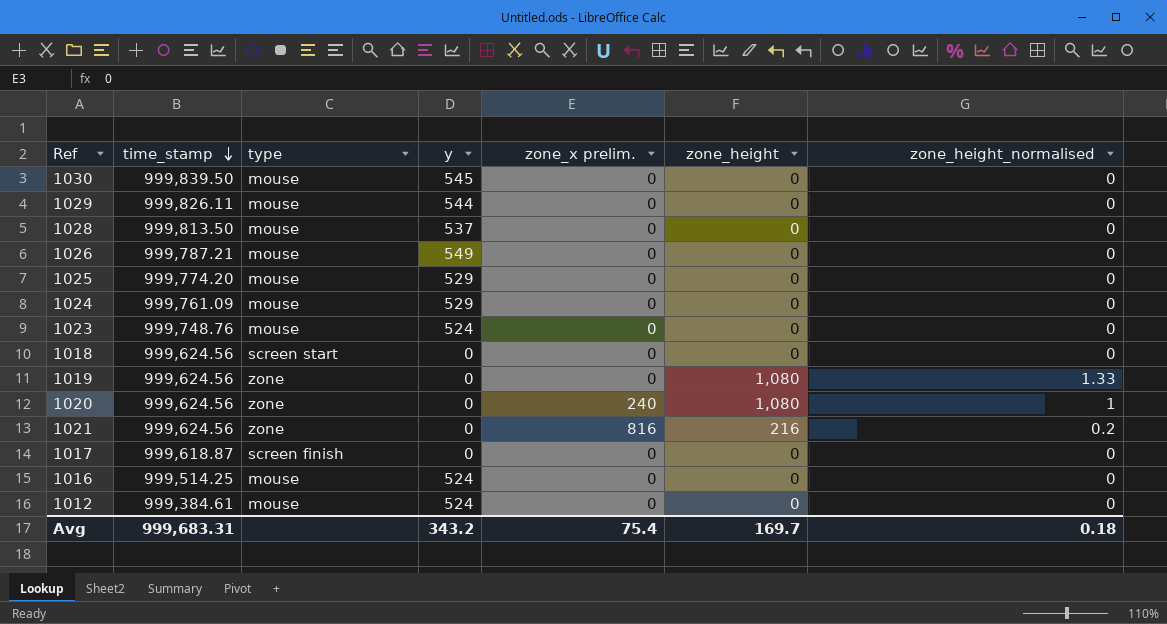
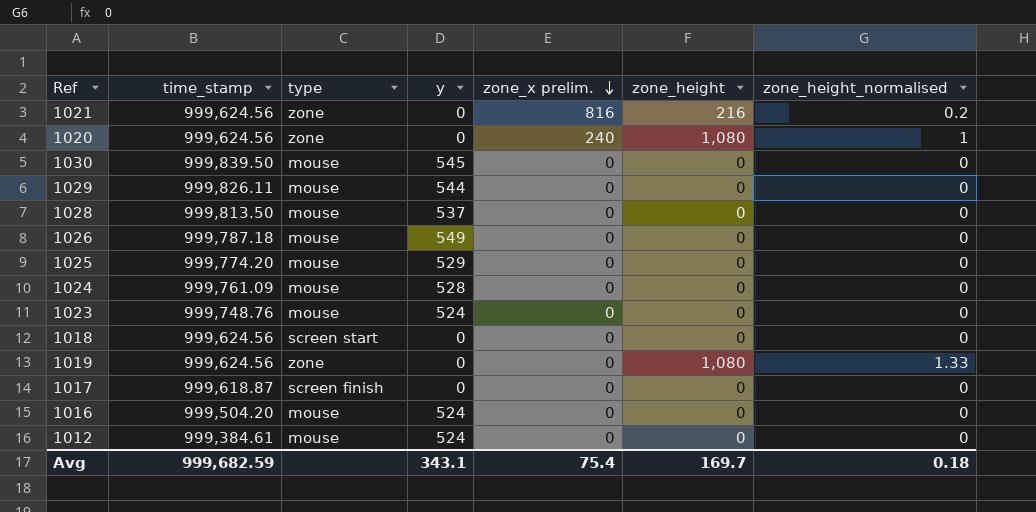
row order: time_stamp descending -> zone_x prelim. descending
1026 | time_stamp: 999,787.21 -> 999,787.18
1024 | y: 529 -> 528
1016 | time_stamp: 999,514.25 -> 999,504.20
Avg | time_stamp: 999,683.31 -> 999,682.59
Avg | y: 343.2 -> 343.1

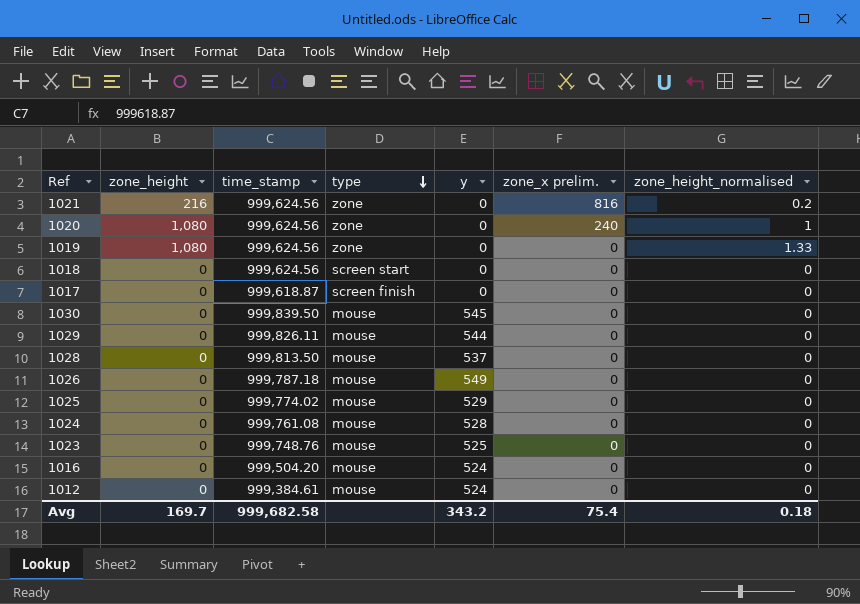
row order: zone_x prelim. descending -> type descending
column zone_height | position: 6 -> 2
1025 | time_stamp: 999,774.20 -> 999,774.02
1024 | time_stamp: 999,761.09 -> 999,761.08
1023 | y: 524 -> 525
Avg | time_stamp: 999,682.59 -> 999,682.58
Avg | y: 343.1 -> 343.2

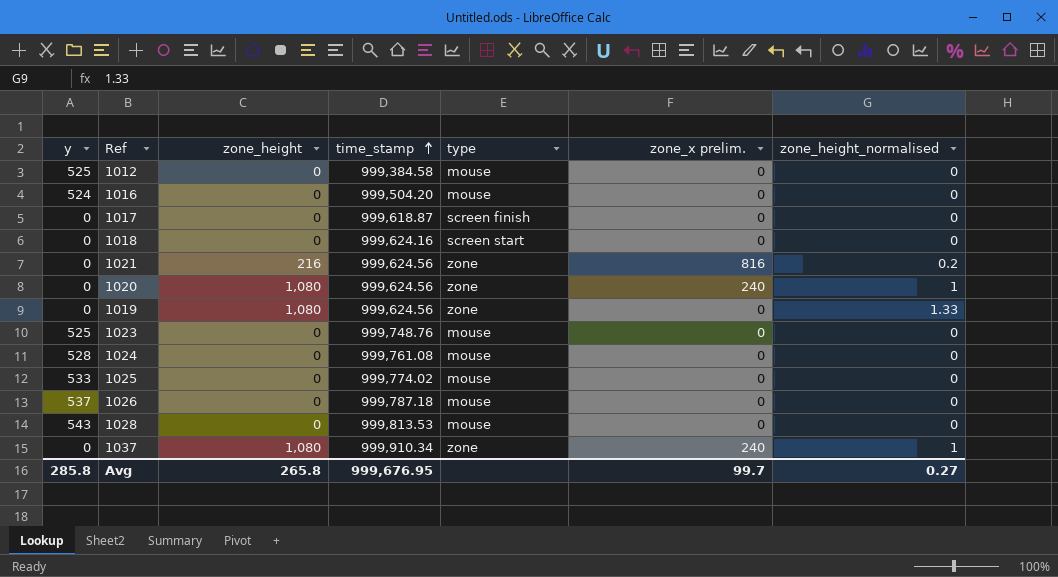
row order: type descending -> time_stamp ascending
column y | position: 5 -> 1
row 1030: 0 | 999,839.50 | mouse | 545 | 0 | 0 -> none
row 1029: 0 | 999,826.11 | mouse | 544 | 0 | 0 -> none
1012 | y: 524 -> 525
1012 | time_stamp: 999,384.61 -> 999,384.58
1018 | time_stamp: 999,624.56 -> 999,624.16
1025 | y: 529 -> 533
1026 | y: 549 -> 537
1028 | y: 537 -> 543
1028 | time_stamp: 999,813.50 -> 999,813.53
row 1037: none -> 0 | 1,080 | 999,910.34 | zone | 240 | 1
Avg | y: 343.2 -> 285.8
Avg | zone_height: 169.7 -> 265.8
Avg | time_stamp: 999,682.58 -> 999,676.95
Avg | zone_x prelim.: 75.4 -> 99.7
Avg | zone_height_normalised: 0.18 -> 0.27

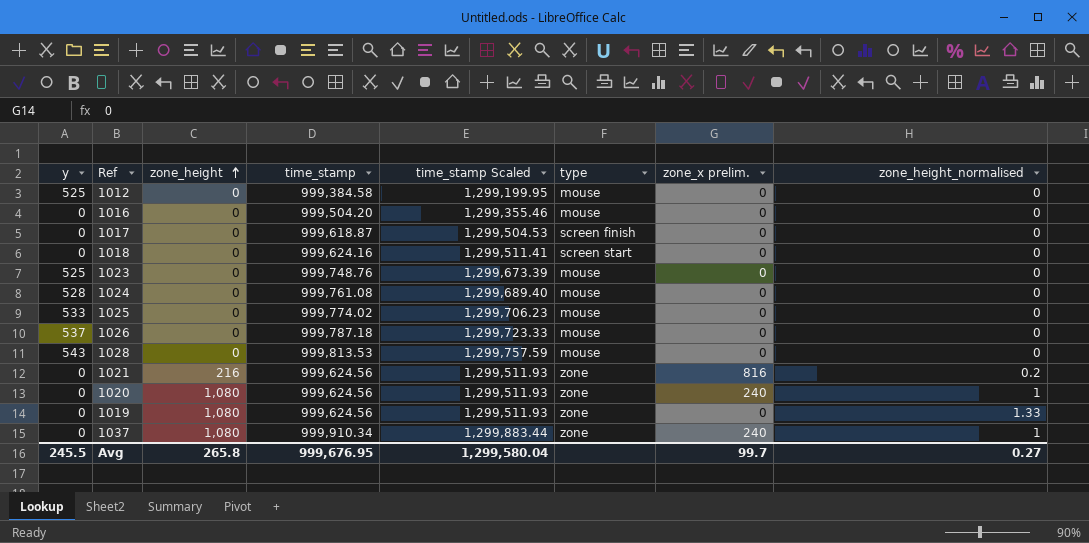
row order: time_stamp ascending -> zone_height ascending
column time_stamp Scaled | formula: none -> [time_stamp] * 1.3
1016 | y: 524 -> 0
Avg | y: 285.8 -> 245.5

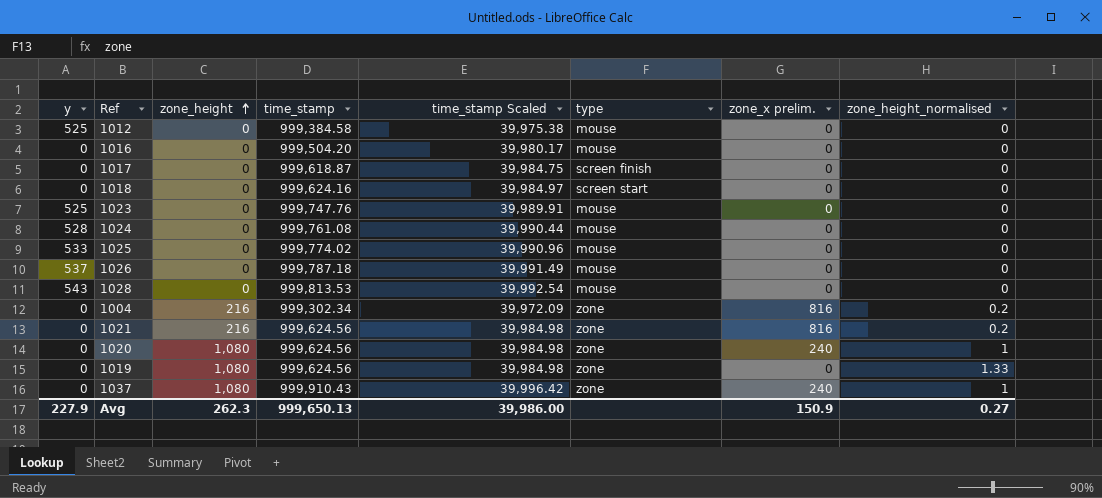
column time_stamp Scaled | formula: [time_stamp] * 1.3 -> [time_stamp] * 0.04
1023 | time_stamp: 999,748.76 -> 999,747.76
row 1004: none -> 0 | 216 | 999,302.34 | 39,972.09 | zone | 816 | 0.2
1037 | time_stamp: 999,910.34 -> 999,910.43
Avg | y: 245.5 -> 227.9
Avg | zone_height: 265.8 -> 262.3
Avg | time_stamp: 999,676.95 -> 999,650.13
Avg | time_stamp Scaled: 1,299,580.04 -> 39,986.00
Avg | zone_x prelim.: 99.7 -> 150.9

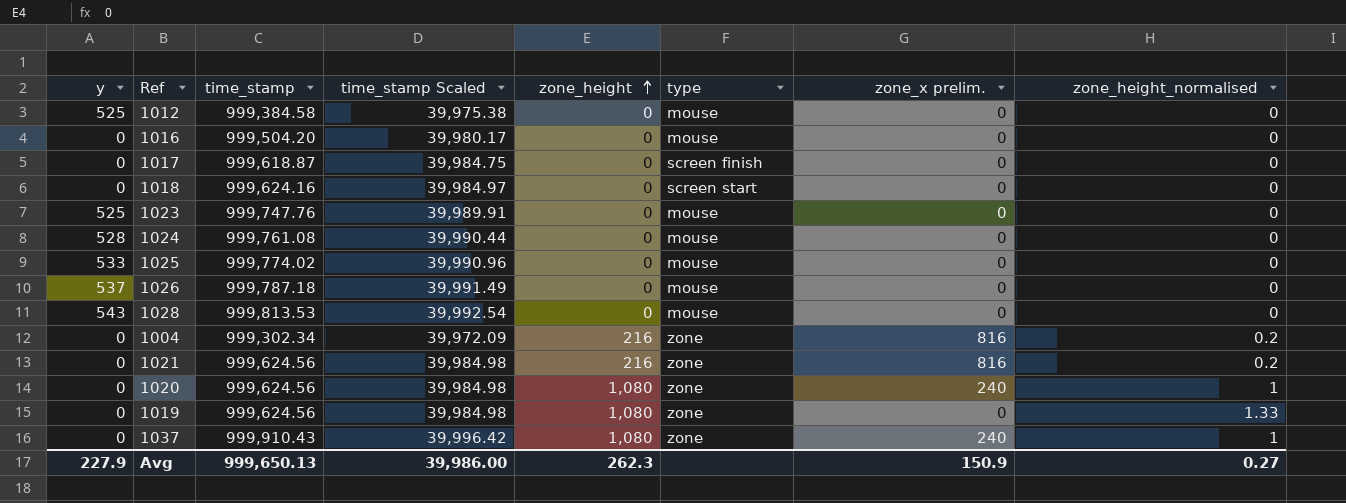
column zone_height | position: 3 -> 5

